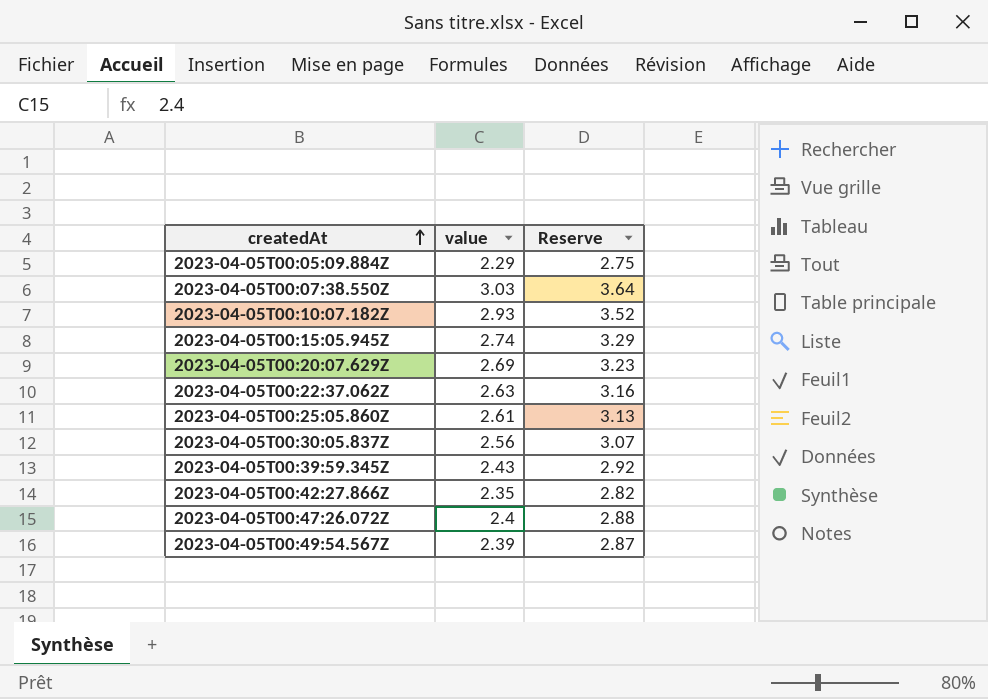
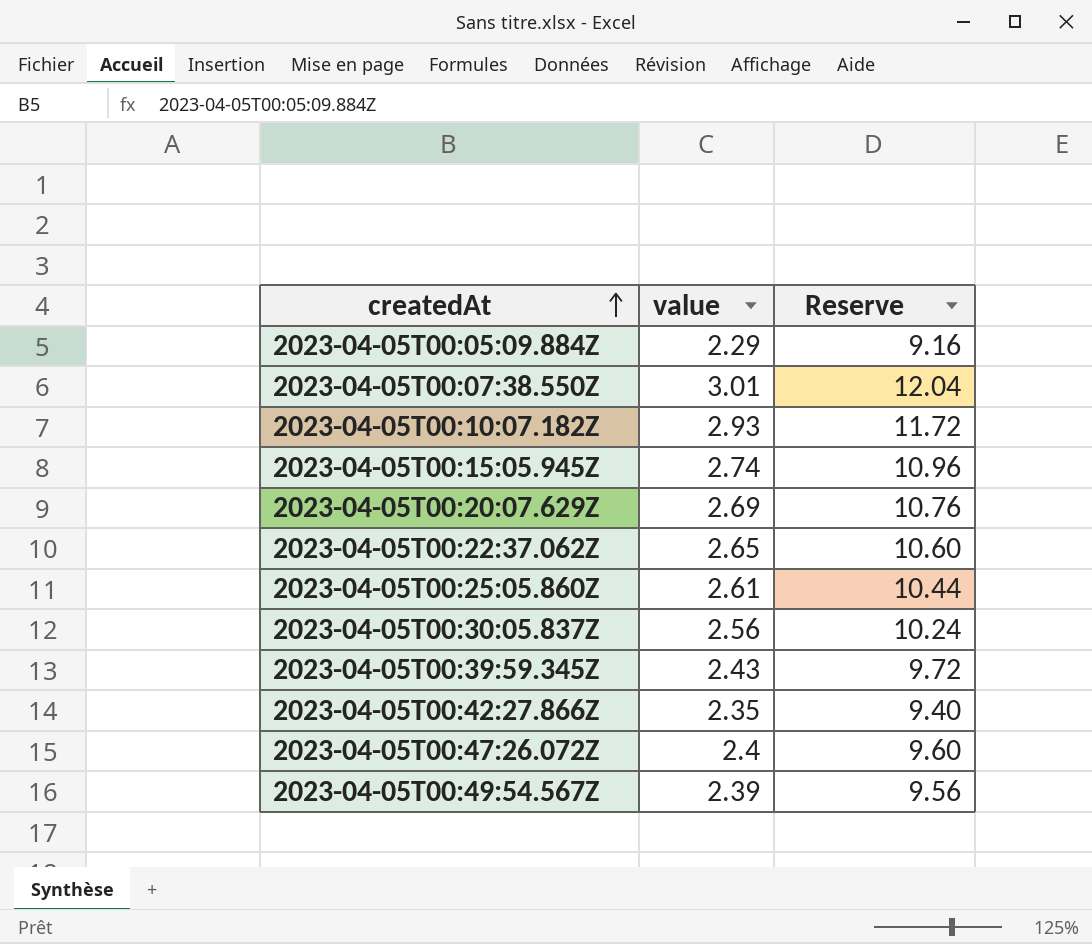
column Reserve | formula: [value] * 1.2 -> [value] * 4
2023-04-05T00:07:38.550Z | value: 3.03 -> 3.01
2023-04-05T00:22:37.062Z | value: 2.63 -> 2.65

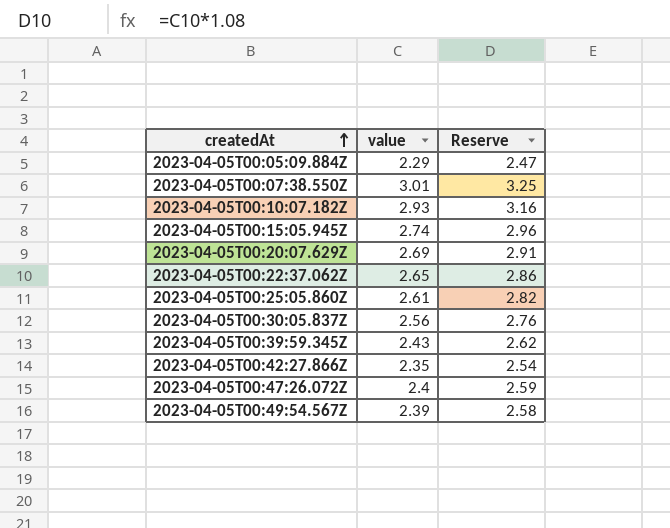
column Reserve | formula: [value] * 4 -> [value] * 1.08

